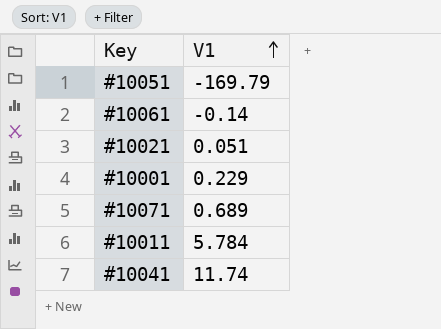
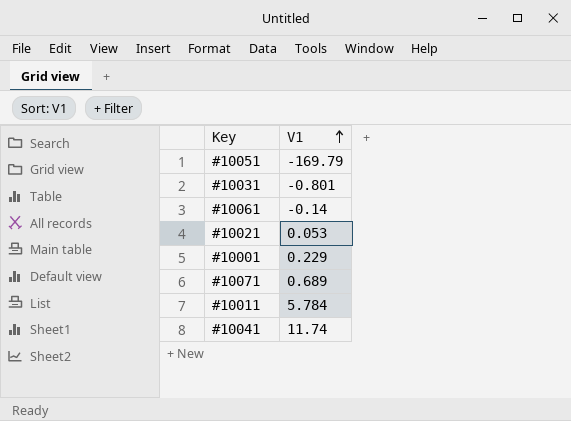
row #10031: none -> -0.801
#10021 | V1: 0.051 -> 0.053

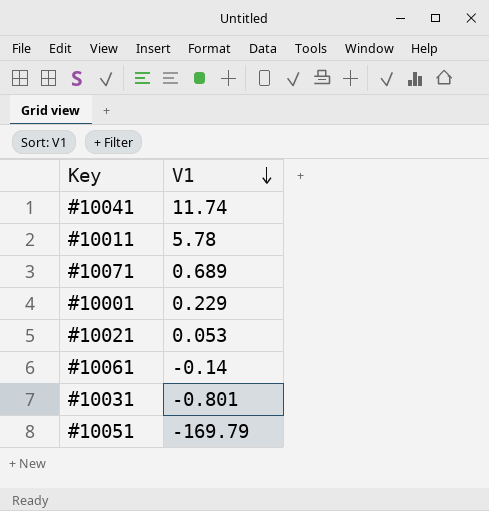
row order: V1 ascending -> V1 descending
#10011 | V1: 5.784 -> 5.78

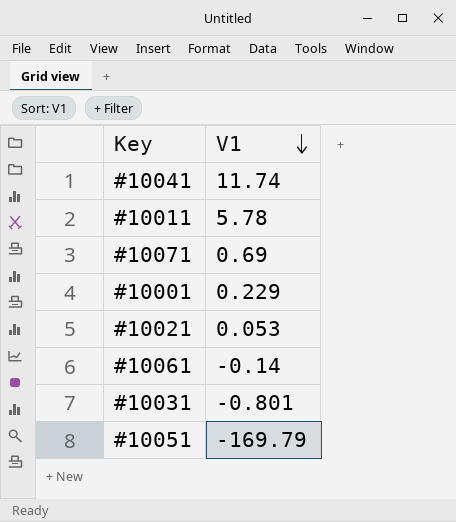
#10071 | V1: 0.689 -> 0.69

